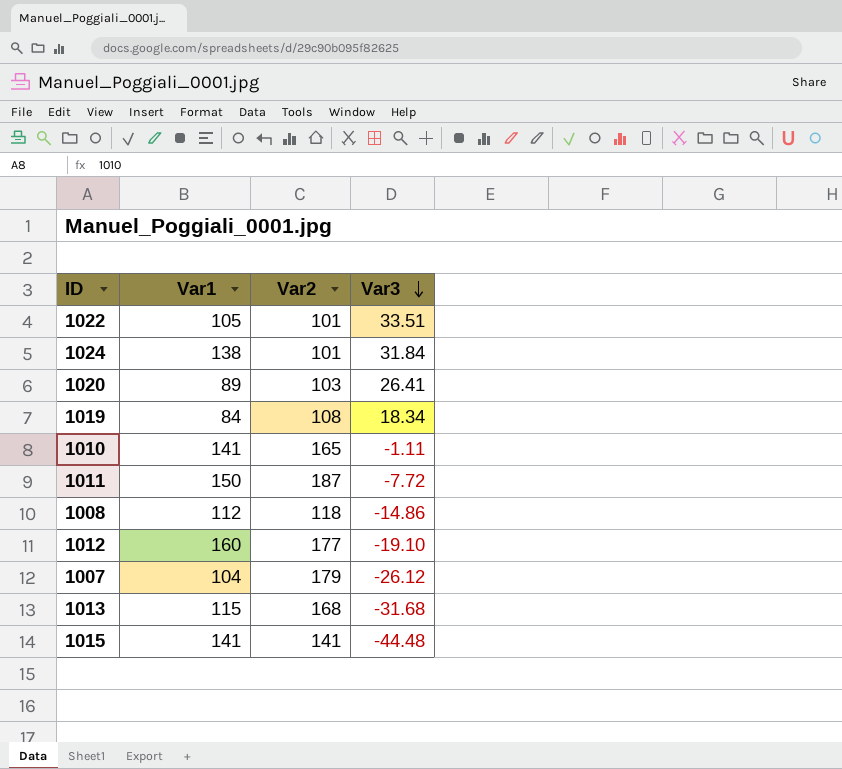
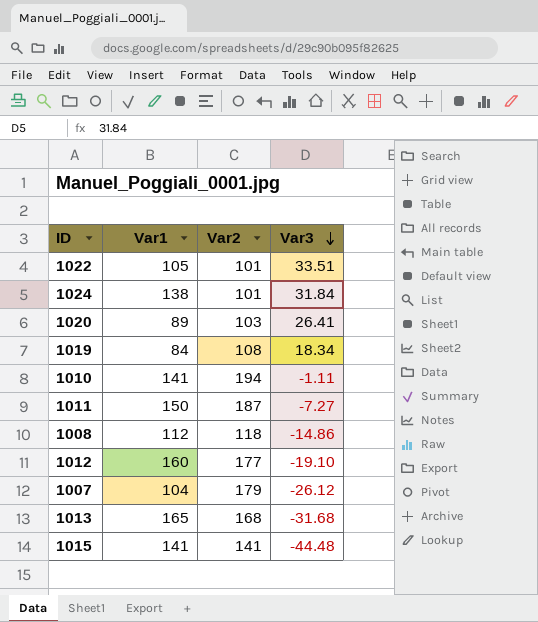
1010 | Var2: 165 -> 194
1011 | Var3: -7.72 -> -7.27
1013 | Var1: 115 -> 165

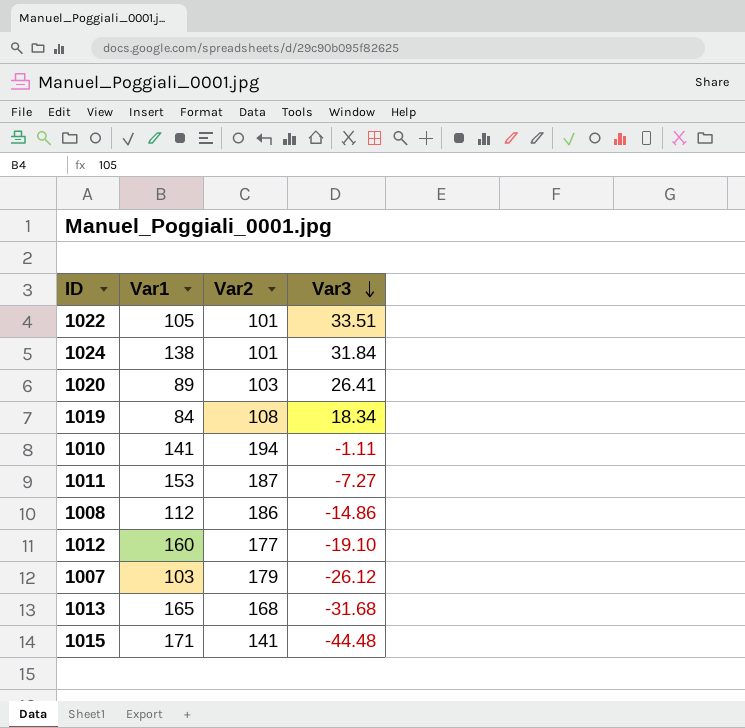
1011 | Var1: 150 -> 153
1008 | Var2: 118 -> 186
1007 | Var1: 104 -> 103
1015 | Var1: 141 -> 171

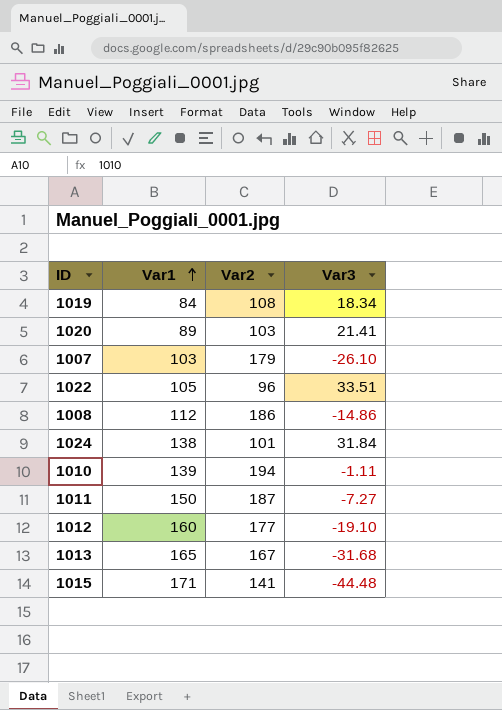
row order: Var3 descending -> Var1 ascending
1020 | Var3: 26.41 -> 21.41
1007 | Var3: -26.12 -> -26.10
1022 | Var2: 101 -> 96
1010 | Var1: 141 -> 139
1011 | Var1: 153 -> 150
1013 | Var2: 168 -> 167

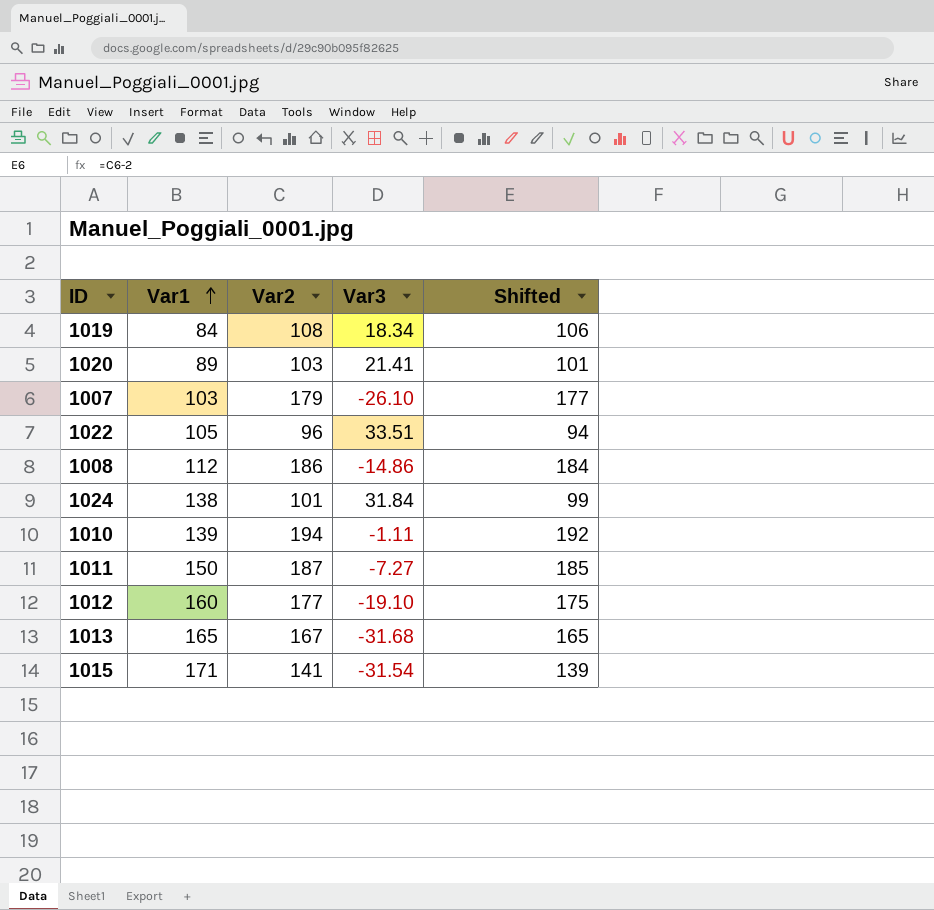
column Shifted | formula: none -> [Var2] - 2
1015 | Var3: -44.48 -> -31.54

